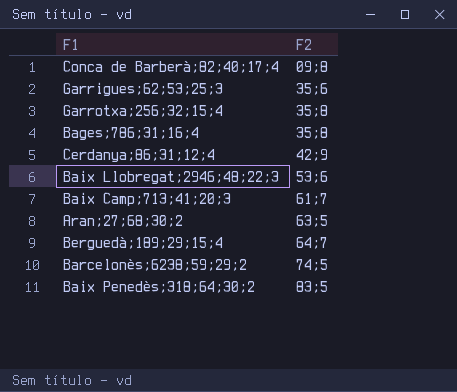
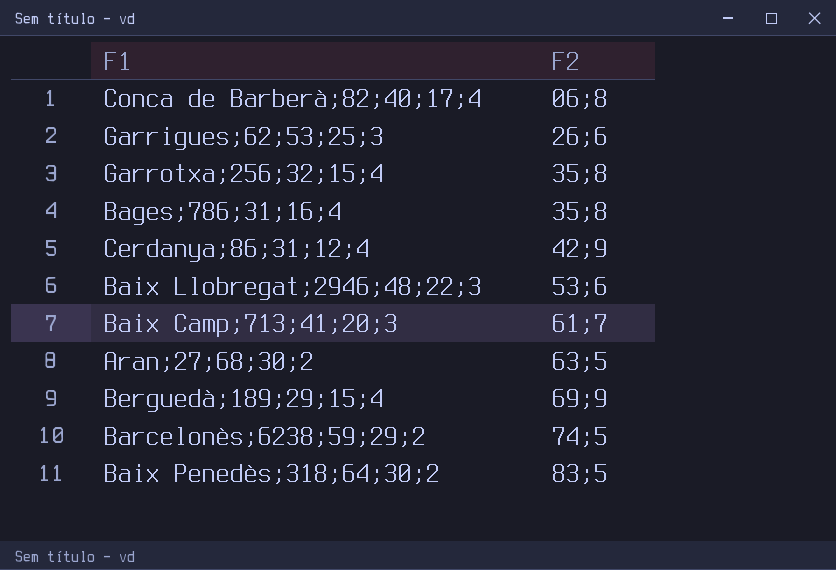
Conca de Barberà;82;40;17;4 | F2: 09;8 -> 06;8
Garrigues;62;53;25;3 | F2: 35;6 -> 26;6
Berguedà;189;29;15;4 | F2: 64;7 -> 69;9

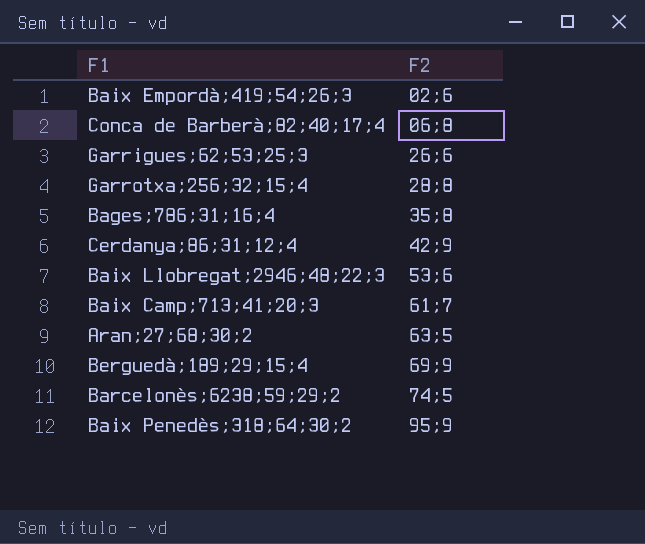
row Baix Empordà;419;54;26;3: none -> 02;6
Garrotxa;256;32;15;4 | F2: 35;8 -> 28;8
Baix Penedès;318;64;30;2 | F2: 83;5 -> 95;9

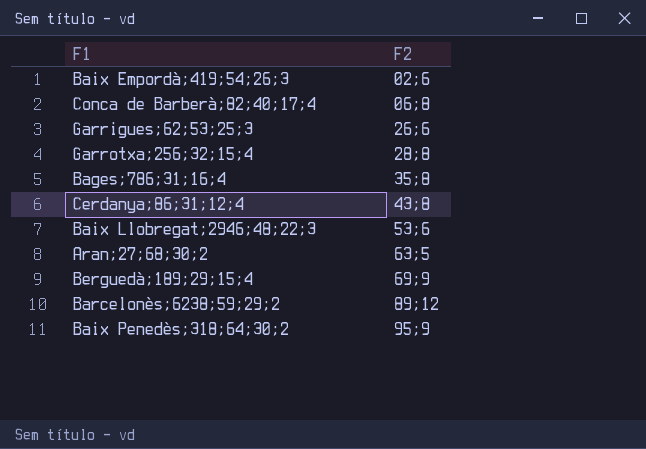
row Baix Camp;713;41;20;3: 61;7 -> none
Cerdanya;86;31;12;4 | F2: 42;9 -> 43;8
Barcelonès;6238;59;29;2 | F2: 74;5 -> 89;12

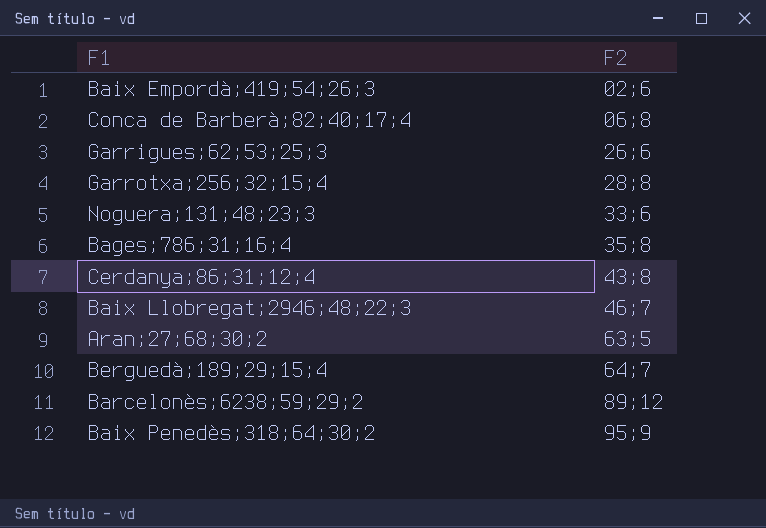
row Noguera;131;48;23;3: none -> 33;6
Baix Llobregat;2946;48;22;3 | F2: 53;6 -> 46;7
Berguedà;189;29;15;4 | F2: 69;9 -> 64;7

